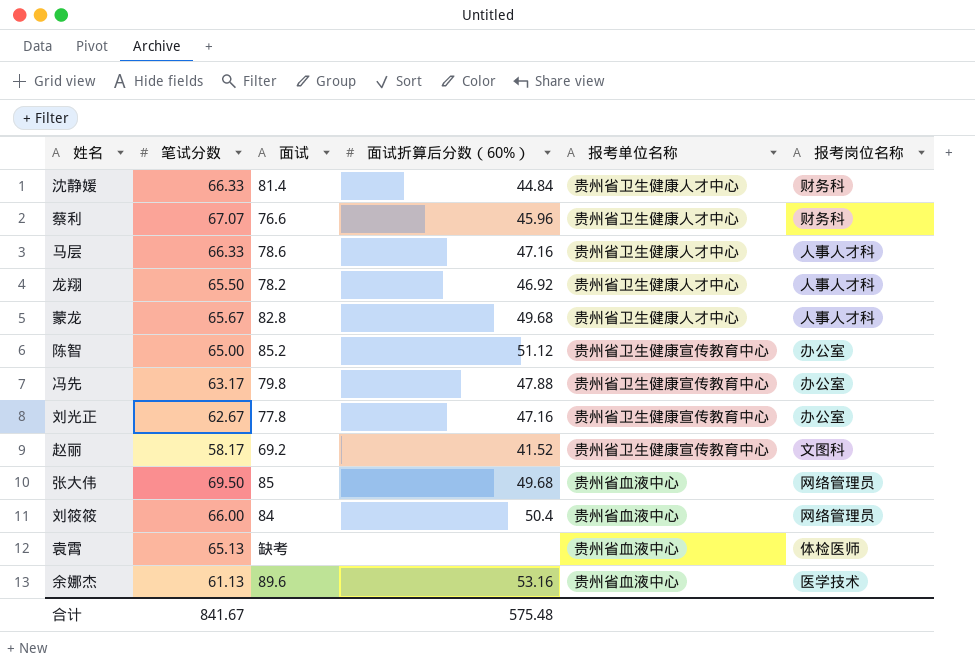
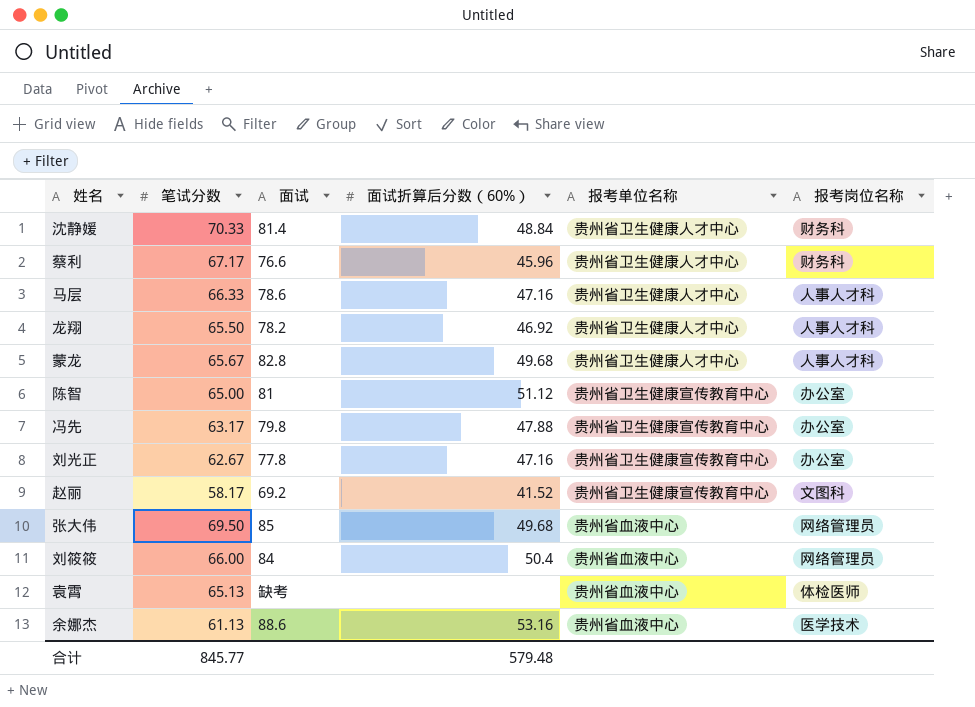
沈静媛 | 笔试分数: 66.33 -> 70.33
沈静媛 | 面试折算后分数（60%）: 44.84 -> 48.84
蔡利 | 笔试分数: 67.07 -> 67.17
陈智 | 面试: 85.2 -> 81
余娜杰 | 面试: 89.6 -> 88.6
合计 | 笔试分数: 841.67 -> 845.77
合计 | 面试折算后分数（60%）: 575.48 -> 579.48

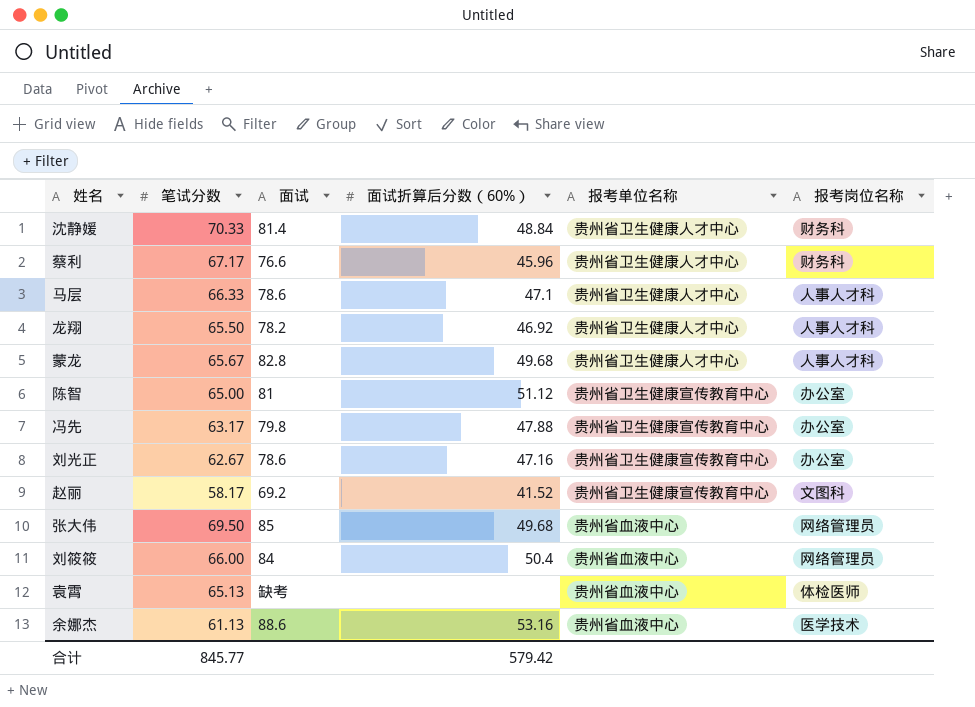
马层 | 面试折算后分数（60%）: 47.16 -> 47.1
刘光正 | 面试: 77.8 -> 78.6
合计 | 面试折算后分数（60%）: 579.48 -> 579.42

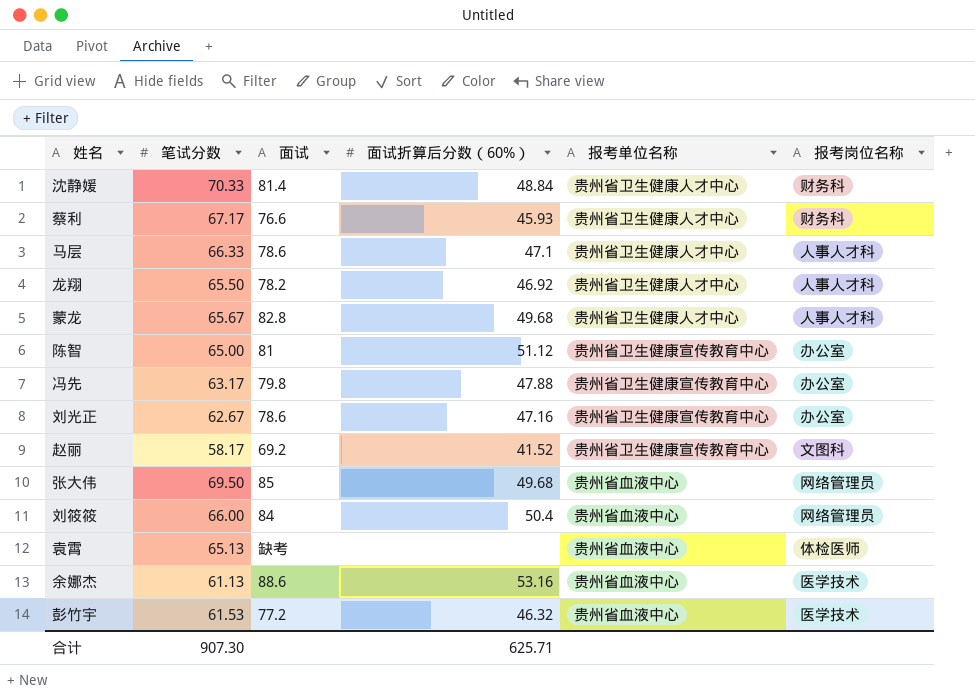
蔡利 | 面试折算后分数（60%）: 45.96 -> 45.93
row 彭竹宇: none -> 61.53 | 77.2 | 46.32 | 贵州省血液中心 | 医学技术
合计 | 笔试分数: 845.77 -> 907.30
合计 | 面试折算后分数（60%）: 579.42 -> 625.71

